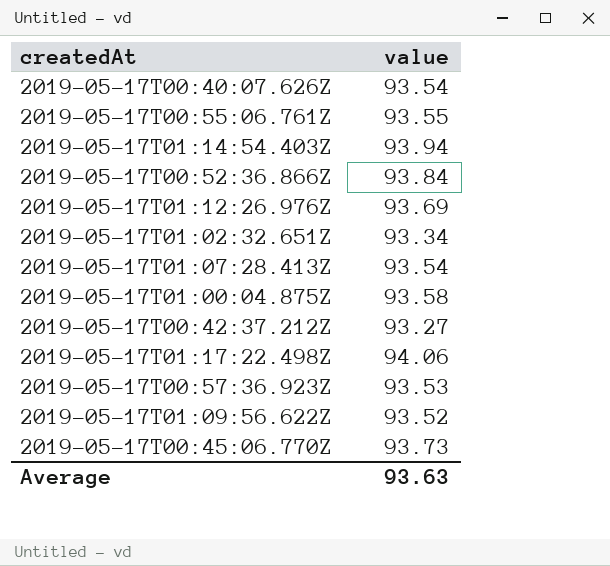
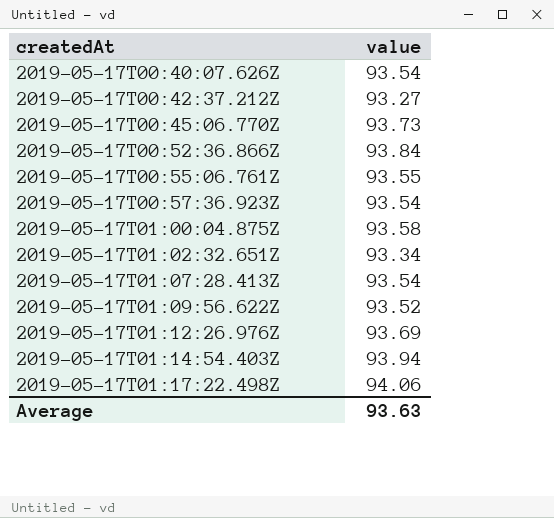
row order: none -> createdAt ascending
2019-05-17T00:57:36.923Z | value: 93.53 -> 93.54

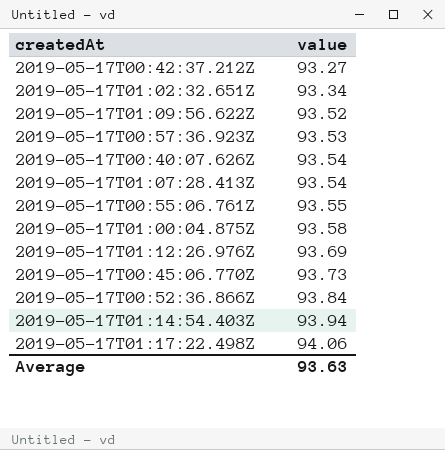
row order: createdAt ascending -> value ascending
2019-05-17T00:57:36.923Z | value: 93.54 -> 93.53

